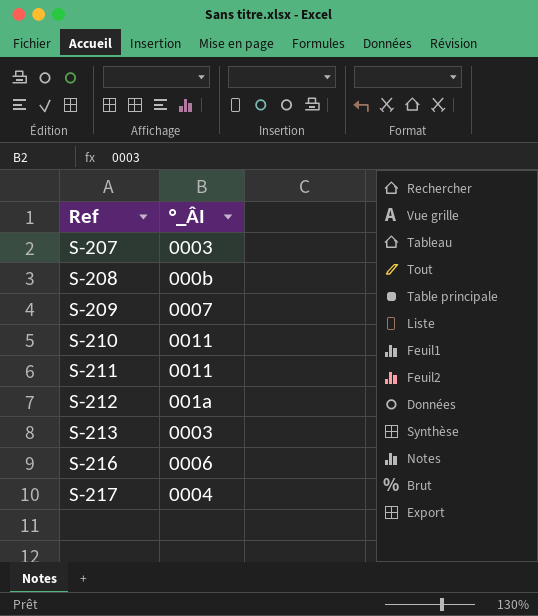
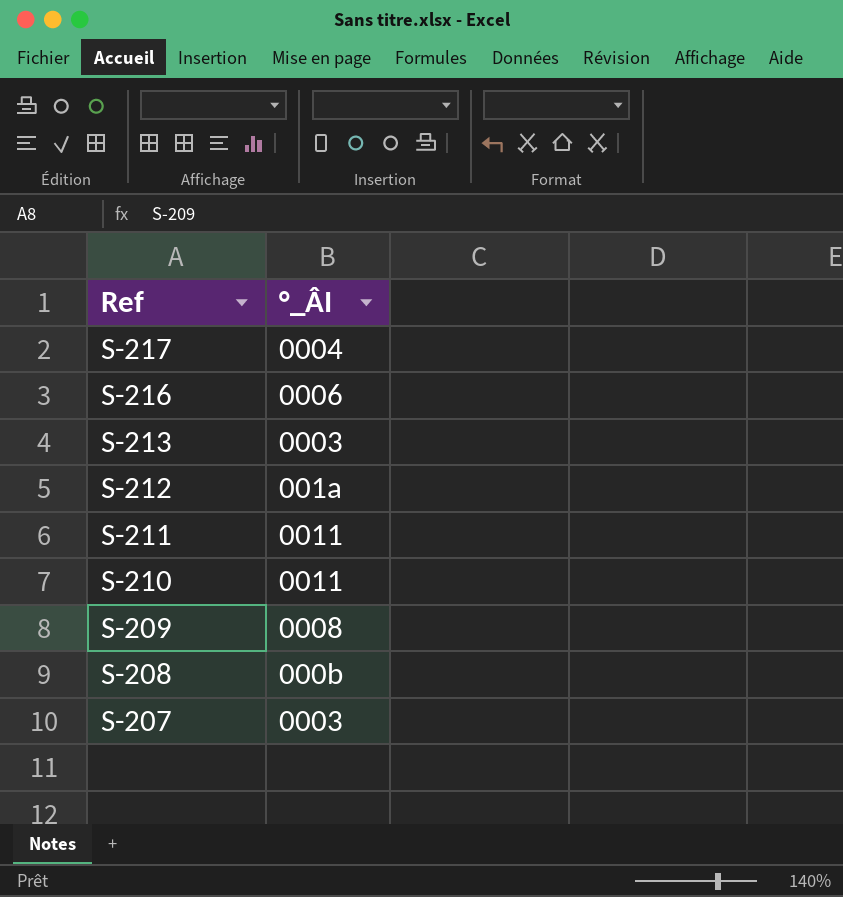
row order: Ref ascending -> Ref descending
S-209 | °_ÂI: 0007 -> 0008

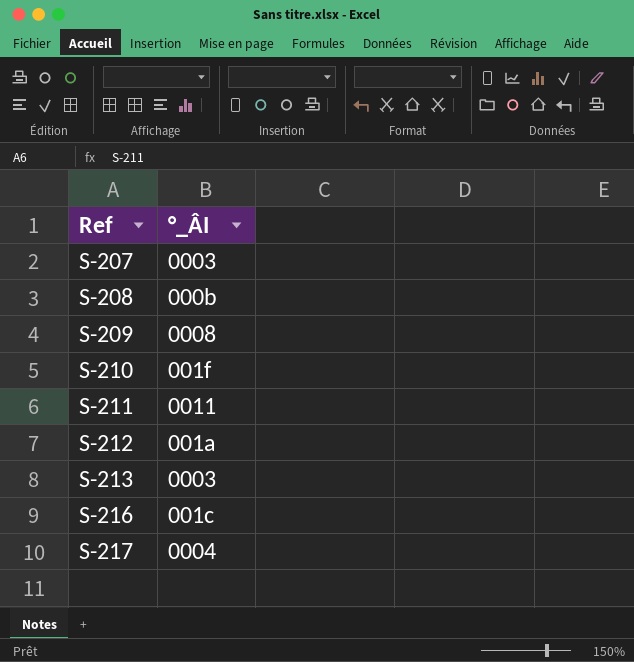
row order: Ref descending -> Ref ascending
S-210 | °_ÂI: 0011 -> 001f
S-216 | °_ÂI: 0006 -> 001c

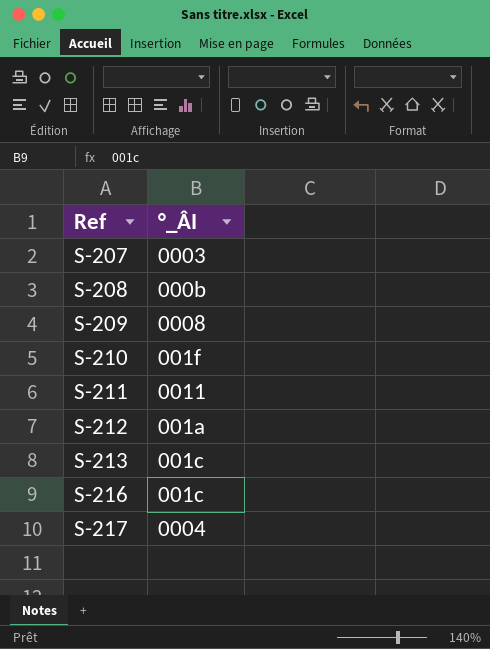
S-213 | °_ÂI: 0003 -> 001c

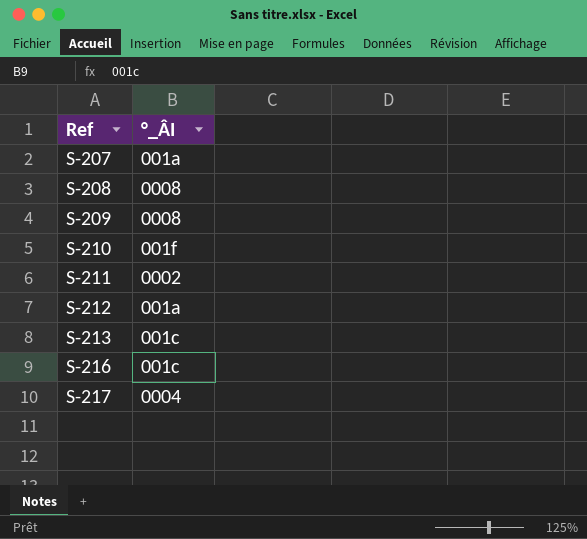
S-207 | °_ÂI: 0003 -> 001a
S-208 | °_ÂI: 000b -> 0008
S-211 | °_ÂI: 0011 -> 0002

